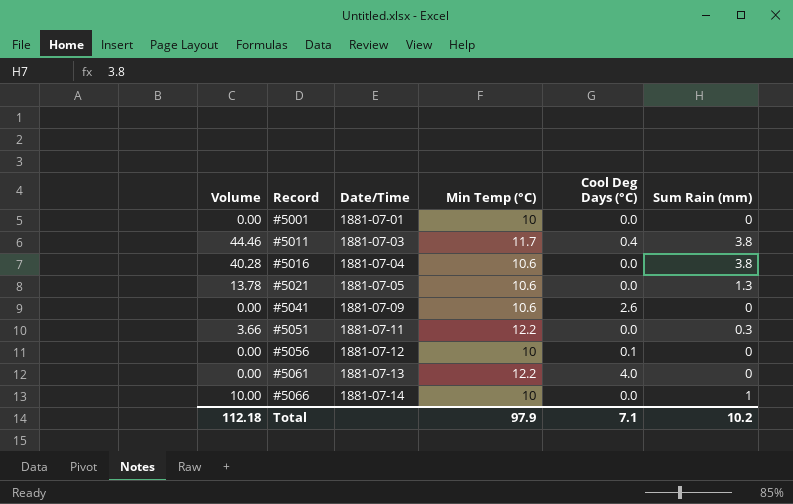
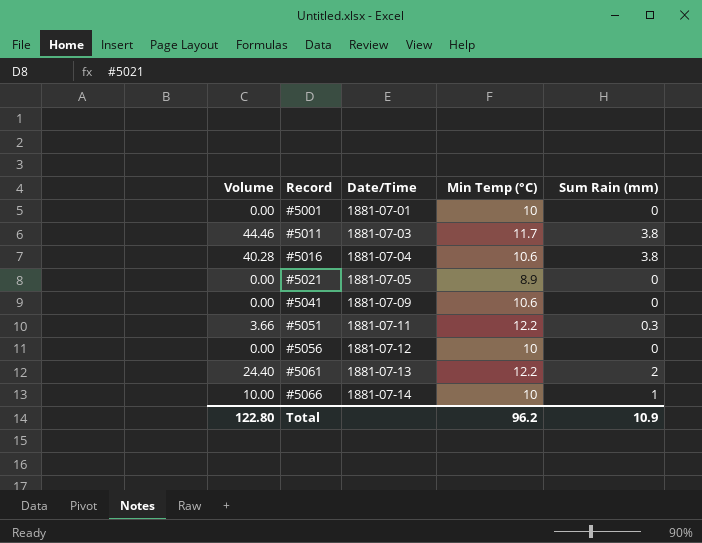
column Cool Deg Days (°C) | position: 5 -> none
#5021 | Volume: 13.78 -> 0.00
#5021 | Min Temp (°C): 10.6 -> 8.9
#5021 | Sum Rain (mm): 1.3 -> 0
#5061 | Volume: 0.00 -> 24.40
#5061 | Sum Rain (mm): 0 -> 2
Total | Volume: 112.18 -> 122.80
Total | Min Temp (°C): 97.9 -> 96.2
Total | Sum Rain (mm): 10.2 -> 10.9

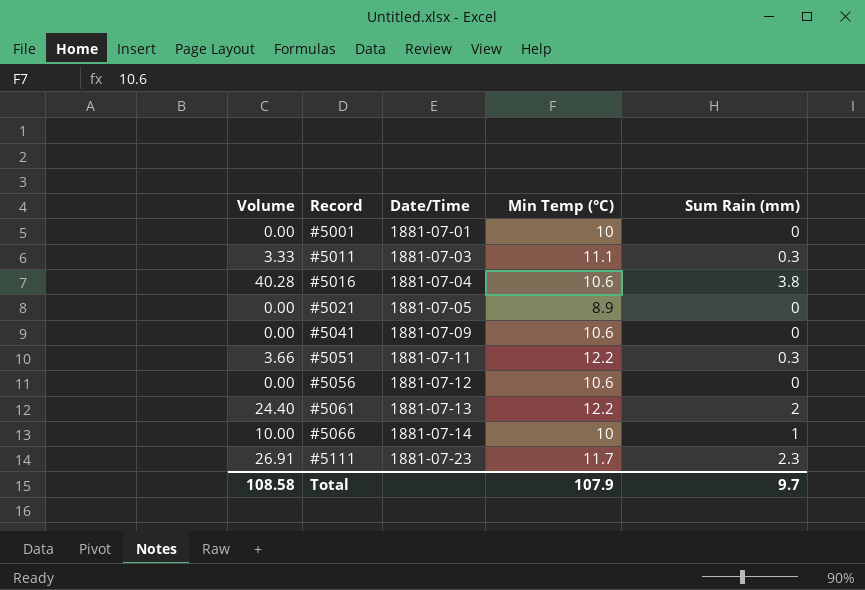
#5011 | Volume: 44.46 -> 3.33
#5011 | Min Temp (°C): 11.7 -> 11.1
#5011 | Sum Rain (mm): 3.8 -> 0.3
#5056 | Min Temp (°C): 10 -> 10.6
row #5111: none -> 26.91 | 1881-07-23 | 11.7 | 2.3
Total | Volume: 122.80 -> 108.58
Total | Min Temp (°C): 96.2 -> 107.9
Total | Sum Rain (mm): 10.9 -> 9.7

